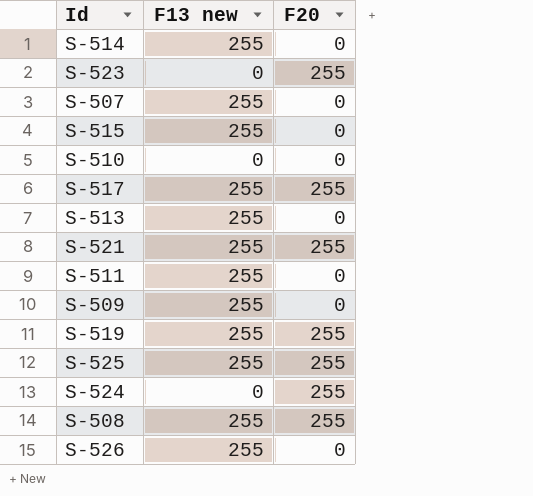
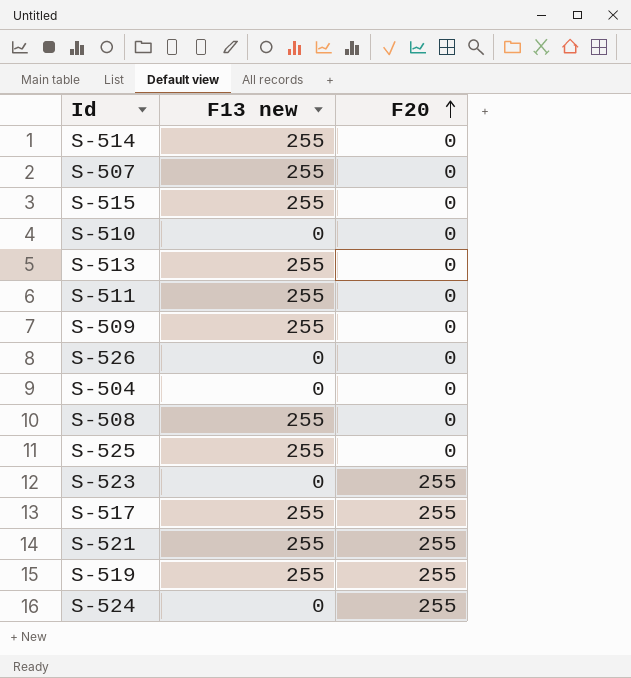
row order: none -> F20 ascending
S-526 | F13 new: 255 -> 0
row S-504: none -> 0 | 0
S-508 | F20: 255 -> 0
S-525 | F20: 255 -> 0

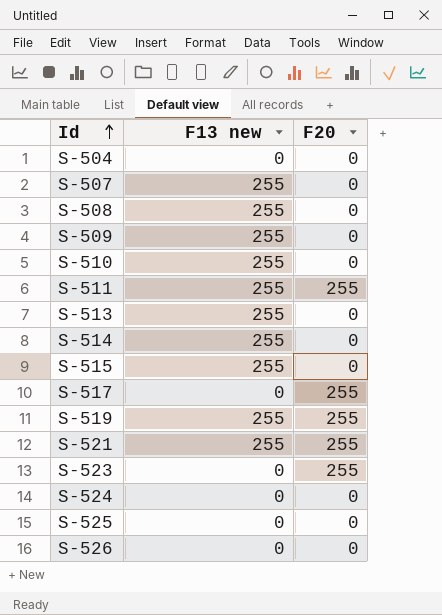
row order: F20 ascending -> Id ascending
S-510 | F13 new: 0 -> 255
S-511 | F20: 0 -> 255
S-517 | F13 new: 255 -> 0
S-524 | F20: 255 -> 0
S-525 | F13 new: 255 -> 0

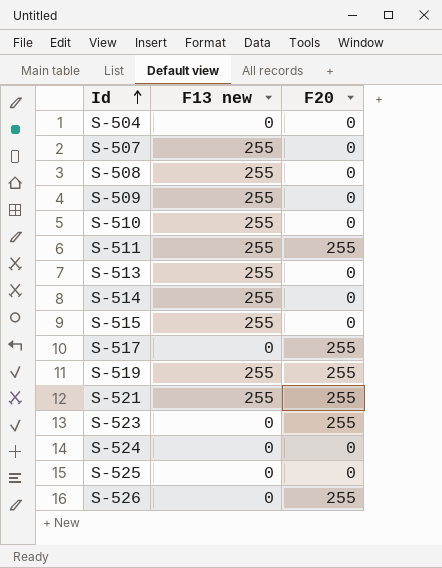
S-526 | F20: 0 -> 255

